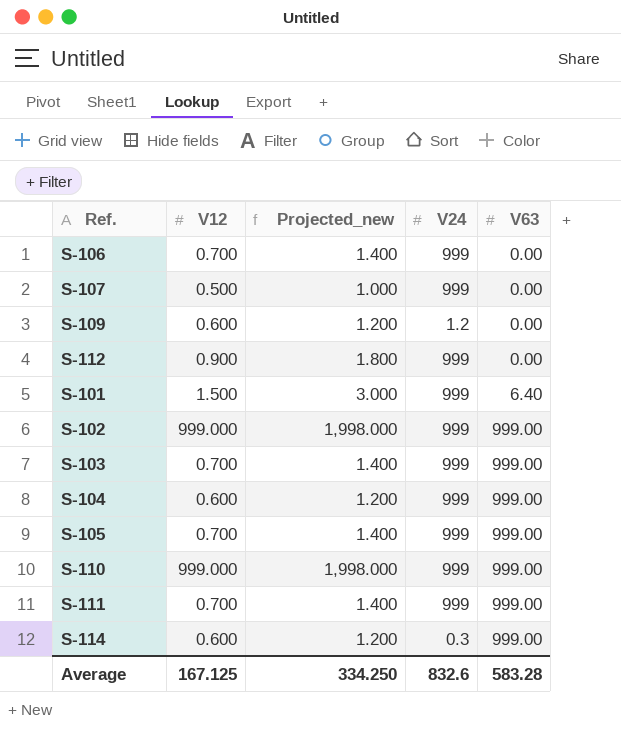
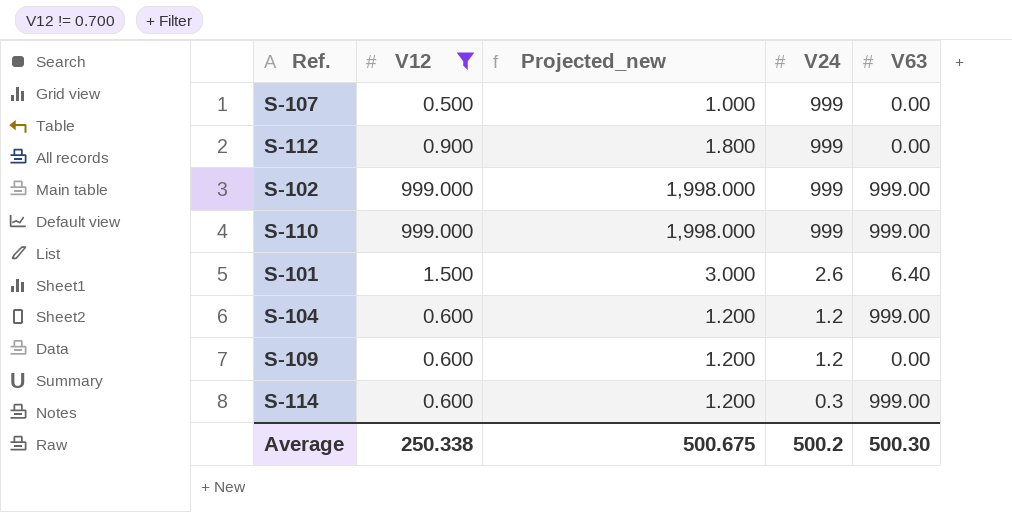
filter: none -> V12 != 0.700
row order: V63 ascending -> V24 descending
S-101 | V24: 999 -> 2.6
S-104 | V24: 999 -> 1.2
Average | V12: 167.125 -> 250.338
Average | Projected_new: 334.250 -> 500.675
Average | V24: 832.6 -> 500.2
Average | V63: 583.28 -> 500.30

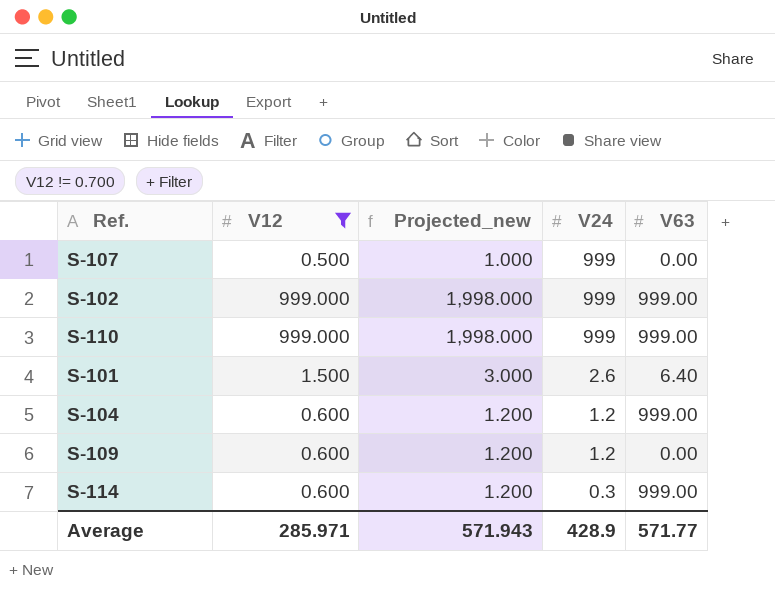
row S-112: 0.900 | 1.800 | 999 | 0.00 -> none
Average | V12: 250.338 -> 285.971
Average | Projected_new: 500.675 -> 571.943
Average | V24: 500.2 -> 428.9
Average | V63: 500.30 -> 571.77

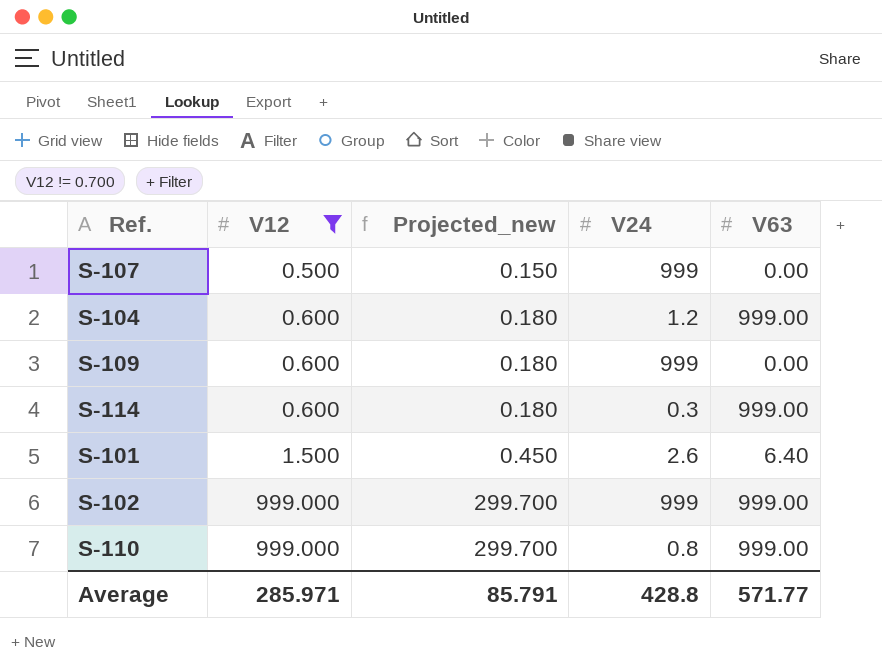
row order: V24 descending -> V12 ascending
column Projected_new | formula: [V12] * 2 -> [V12] * 0.3
S-109 | V24: 1.2 -> 999
S-110 | V24: 999 -> 0.8
Average | Projected_new: 571.943 -> 85.791
Average | V24: 428.9 -> 428.8

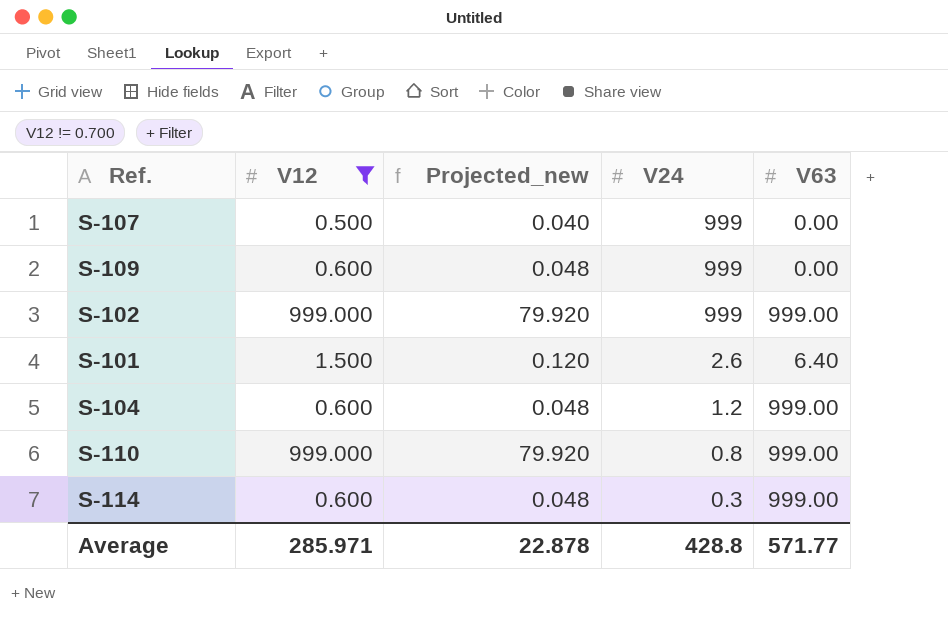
row order: V12 ascending -> V24 descending
column Projected_new | formula: [V12] * 0.3 -> [V12] * 0.08
Average | Projected_new: 85.791 -> 22.878

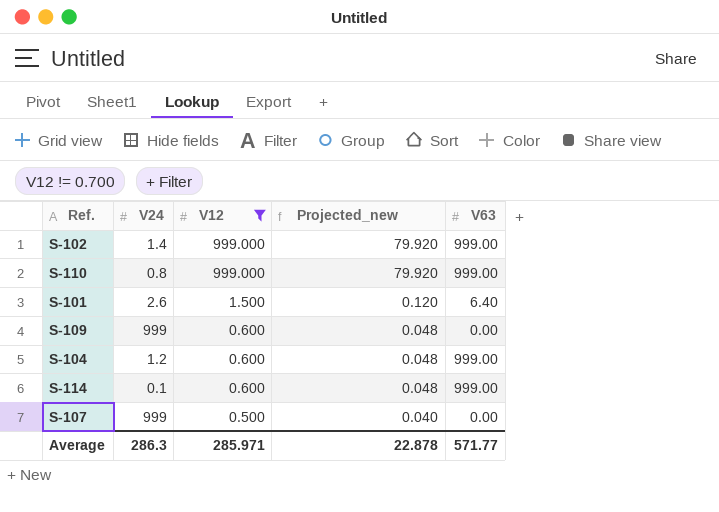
row order: V24 descending -> V12 descending
column V24 | position: 4 -> 2
S-102 | V24: 999 -> 1.4
S-114 | V24: 0.3 -> 0.1
Average | V24: 428.8 -> 286.3

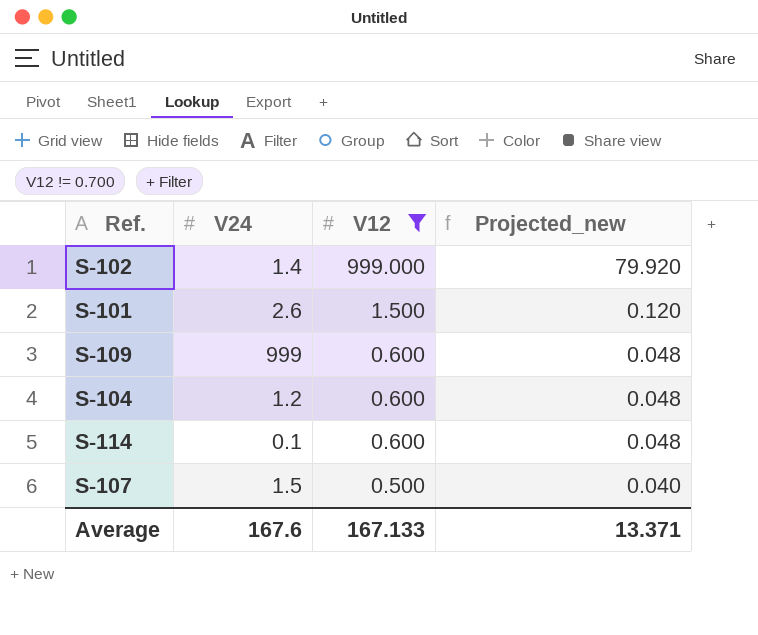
column V63 | position: 5 -> none
row S-110: 0.8 | 999.000 | 79.920 | 999.00 -> none
S-107 | V24: 999 -> 1.5
Average | V24: 286.3 -> 167.6
Average | V12: 285.971 -> 167.133
Average | Projected_new: 22.878 -> 13.371

